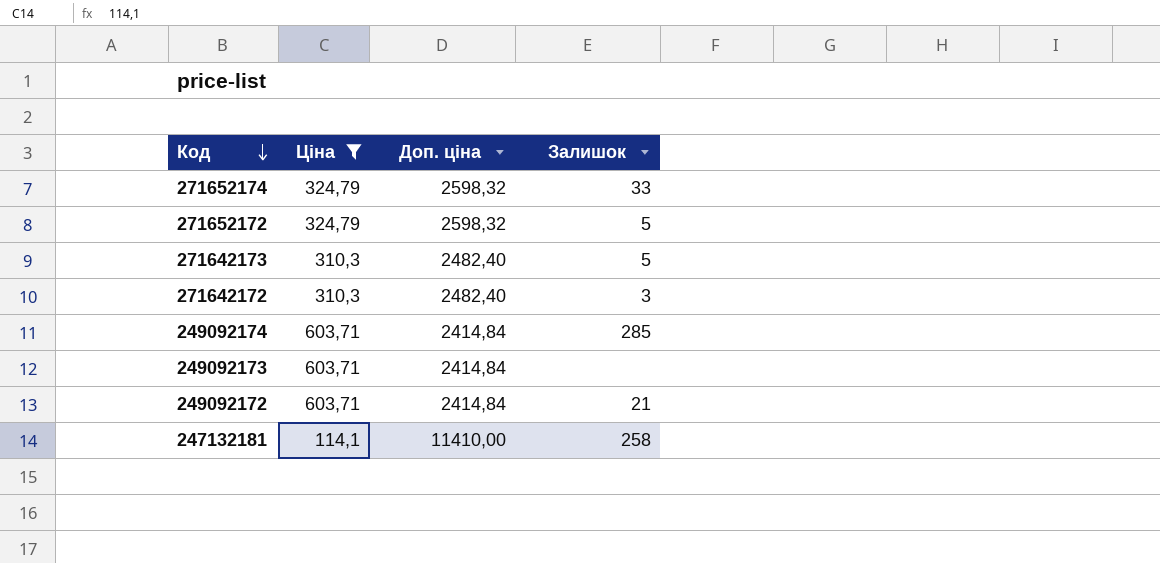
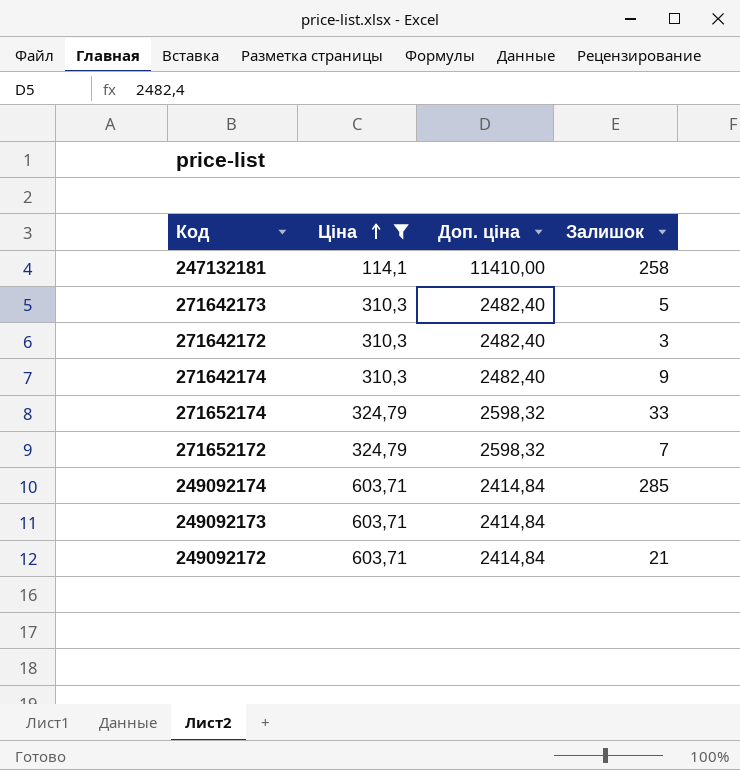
row order: Код descending -> Ціна ascending
row 271642174: none -> 310,3 | 2482,40 | 9
271652172 | Залишок: 5 -> 7

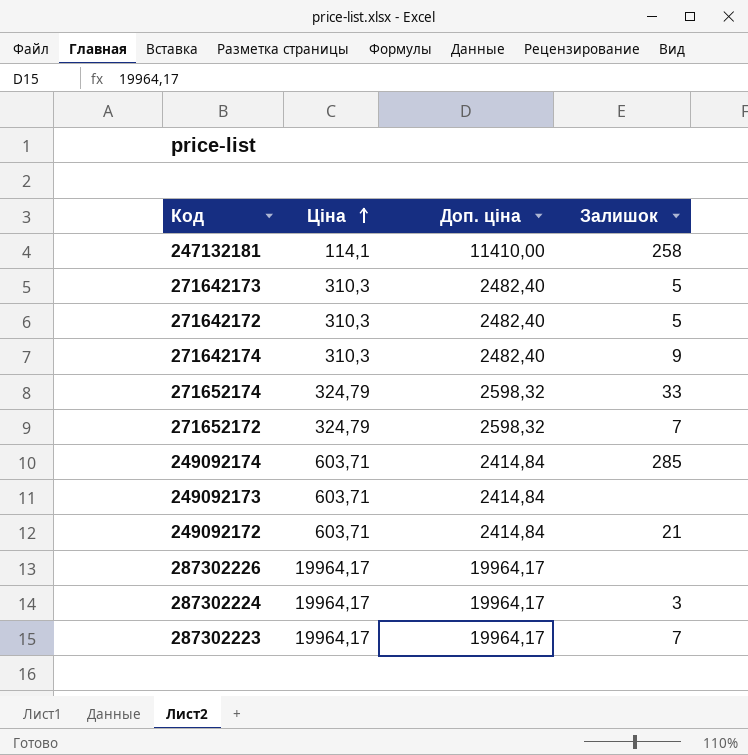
filter: Ціна != 19964,17 -> none
271642172 | Залишок: 3 -> 5

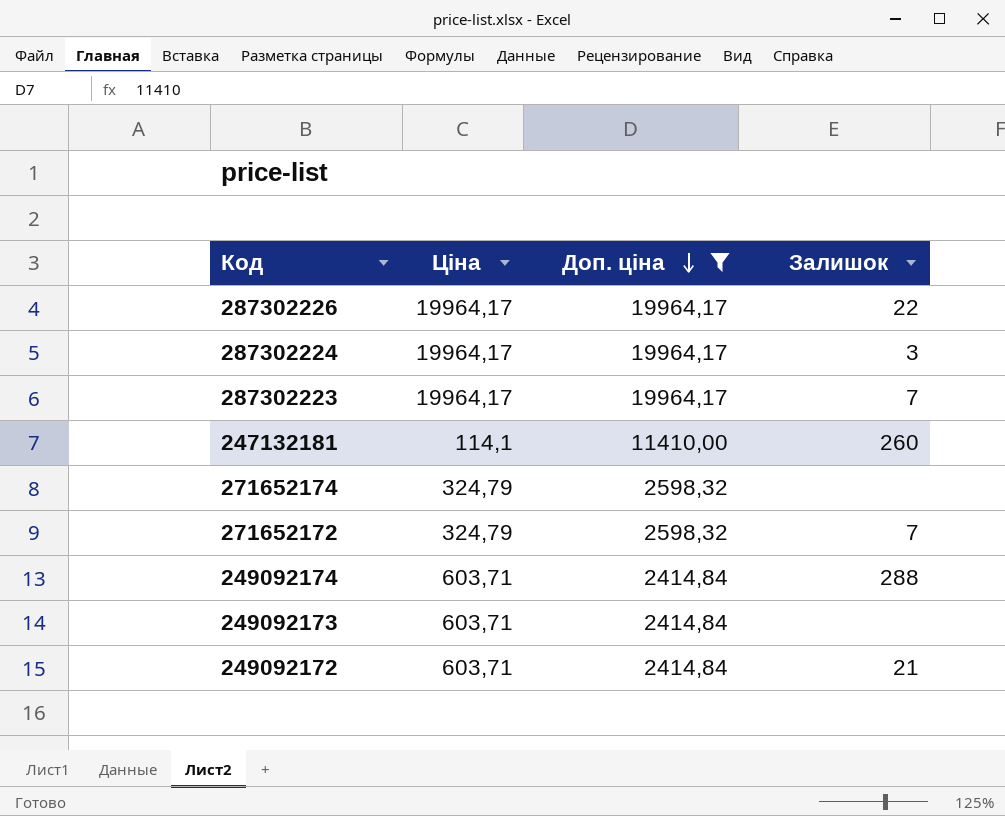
filter: none -> Доп. ціна != 2482,40
row order: Ціна ascending -> Доп. ціна descending
287302226 | Залишок: none -> 22
247132181 | Залишок: 258 -> 260
271652174 | Залишок: 33 -> none
249092174 | Залишок: 285 -> 288

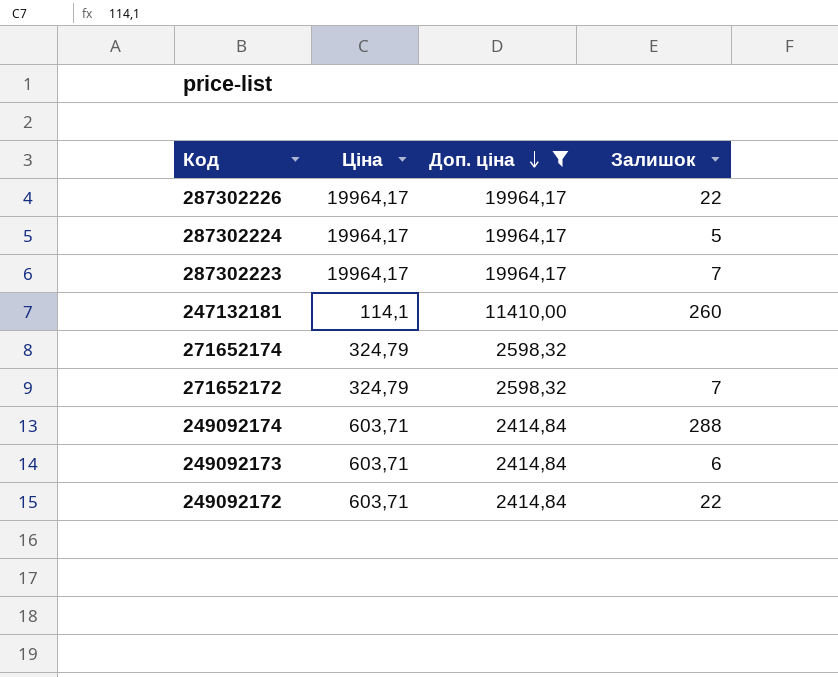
287302224 | Залишок: 3 -> 5
249092173 | Залишок: none -> 6
249092172 | Залишок: 21 -> 22

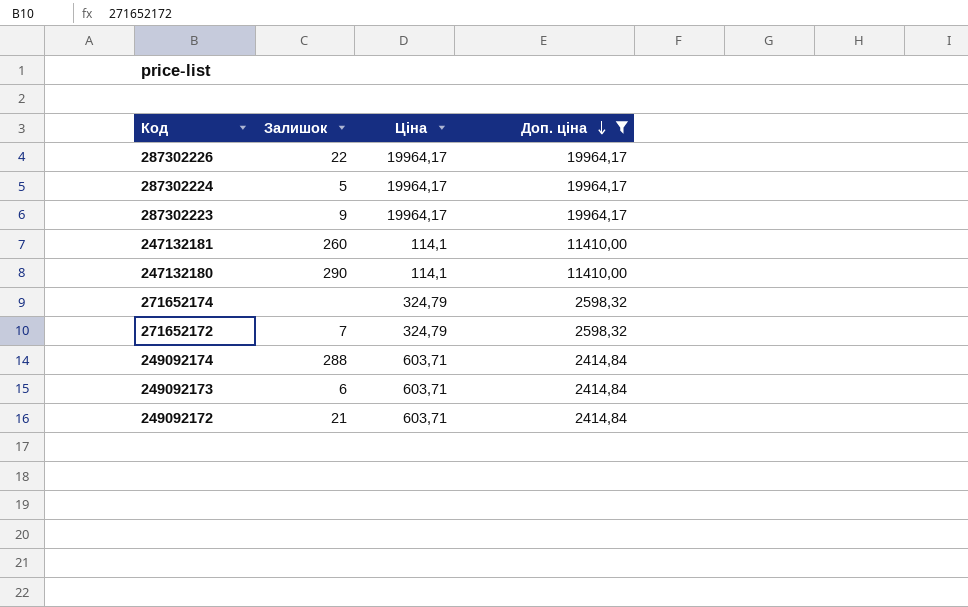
column Залишок | position: 4 -> 2
287302223 | Залишок: 7 -> 9
row 247132180: none -> 290 | 114,1 | 11410,00
249092172 | Залишок: 22 -> 21

